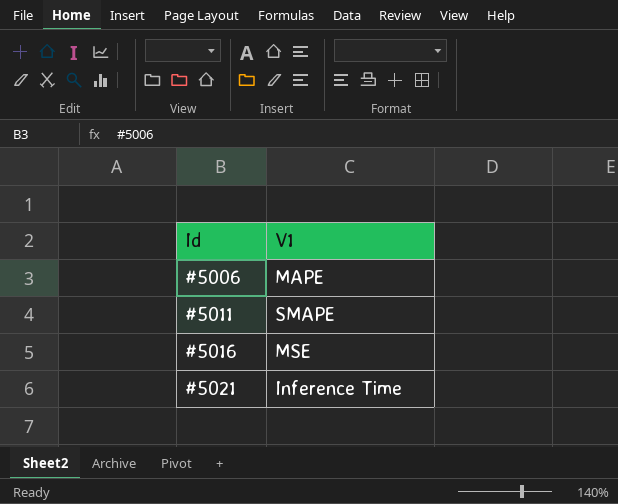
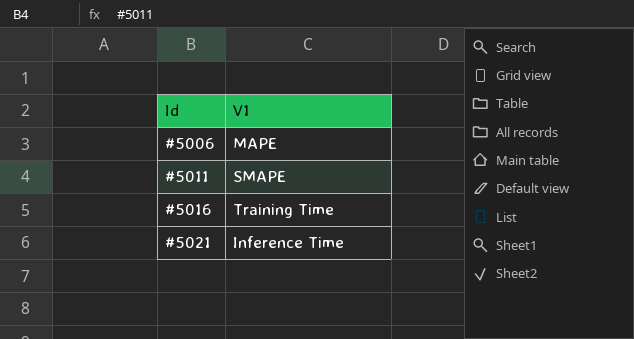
#5016 | V1: MSE -> Training Time

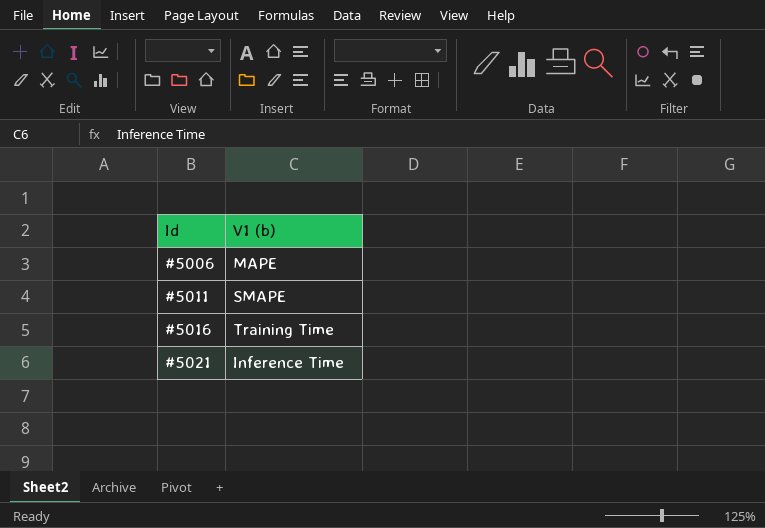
column name: V1 -> V1 (b)

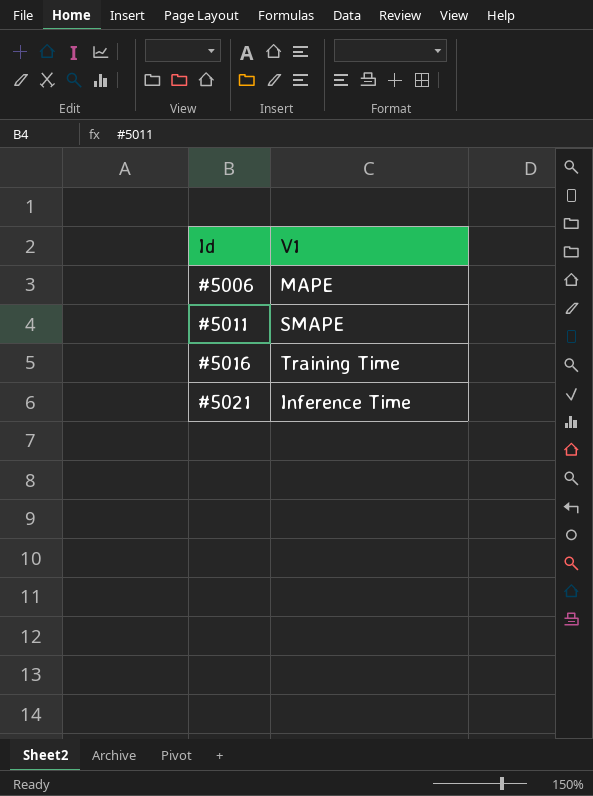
column name: V1 (b) -> V1

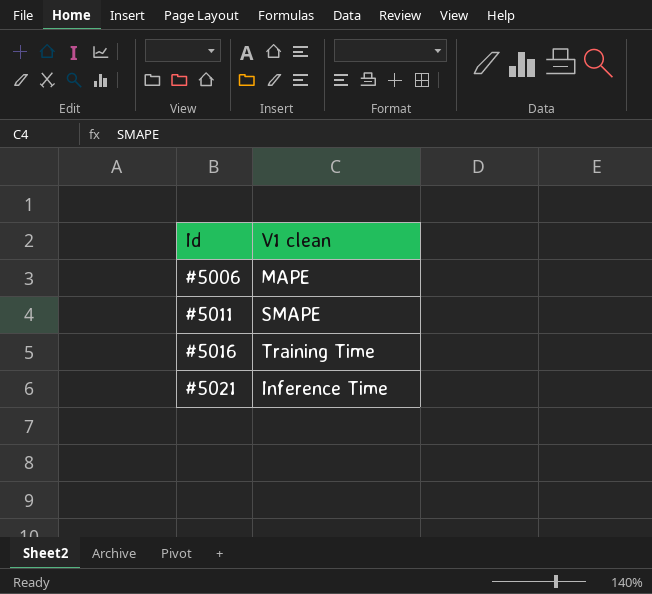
column name: V1 -> V1 clean

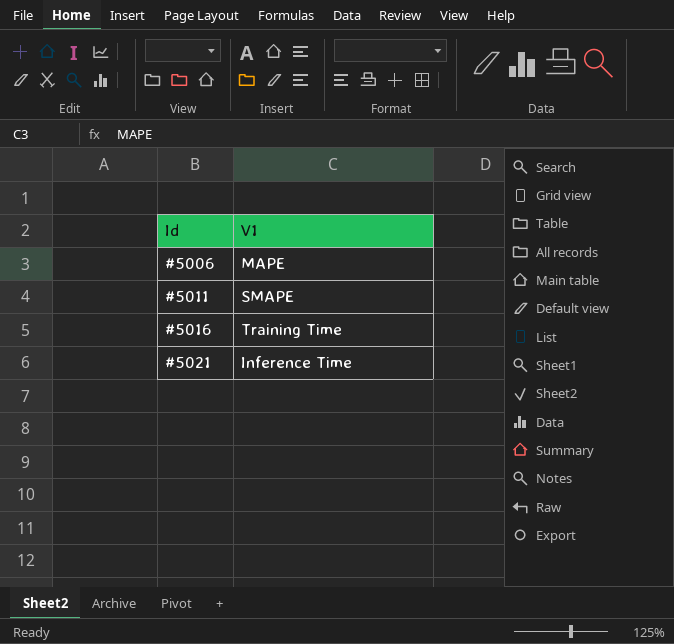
column name: V1 clean -> V1

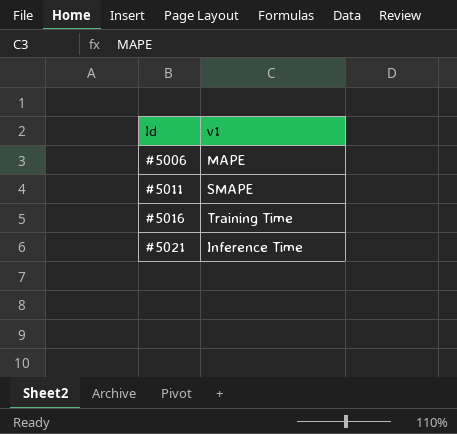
column name: V1 -> v1

